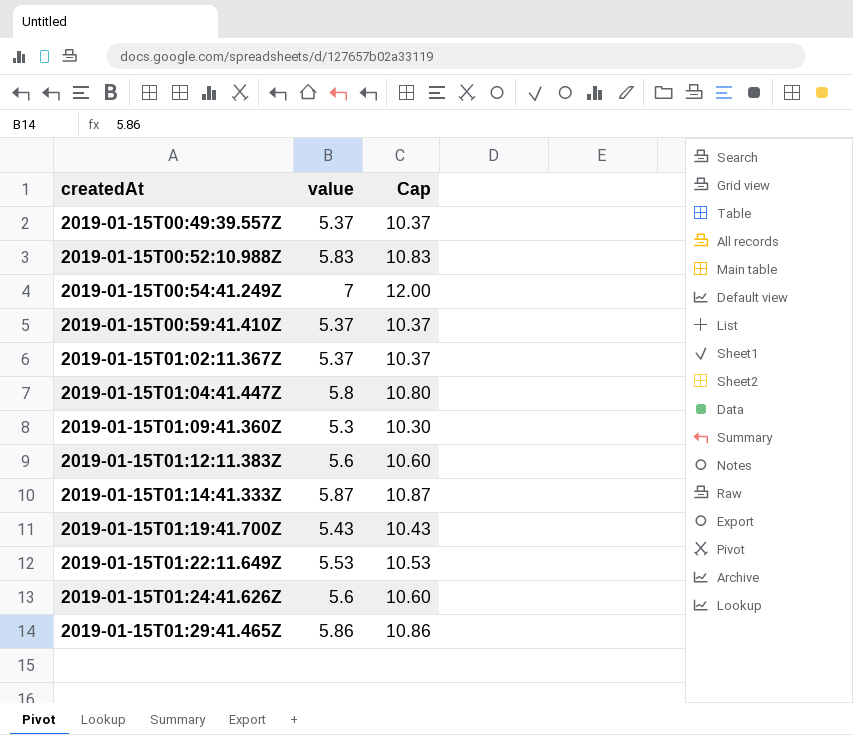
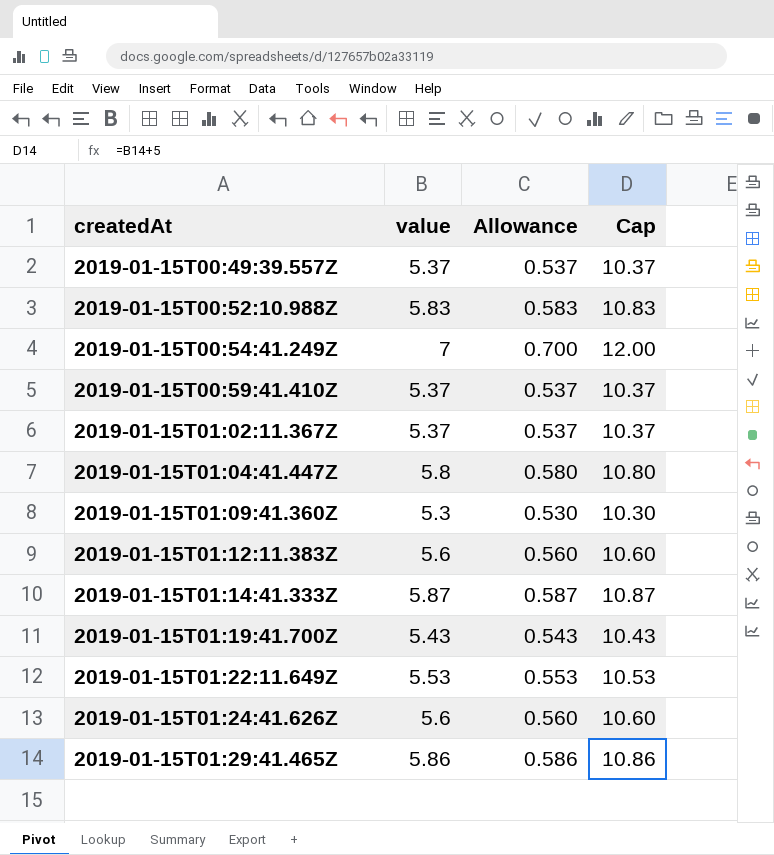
column Allowance | formula: none -> [value] * 0.1

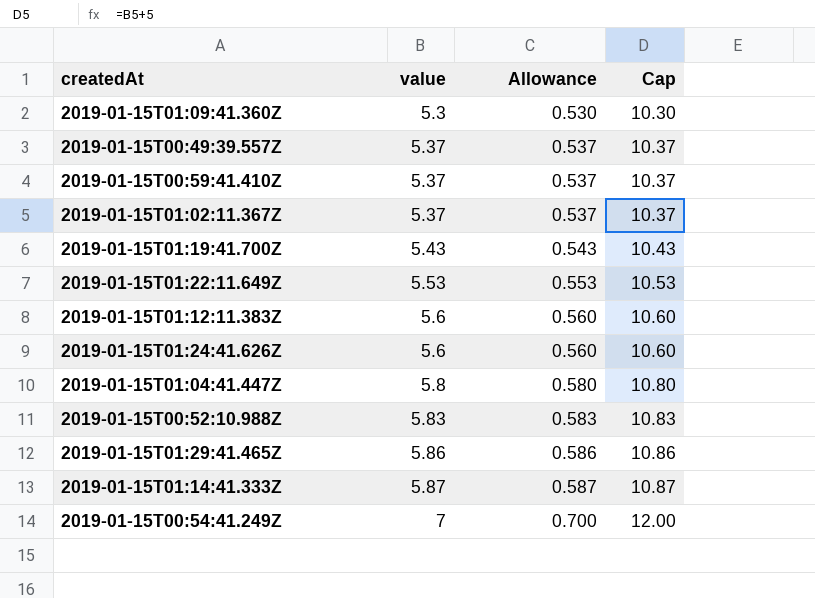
row order: createdAt ascending -> value ascending

